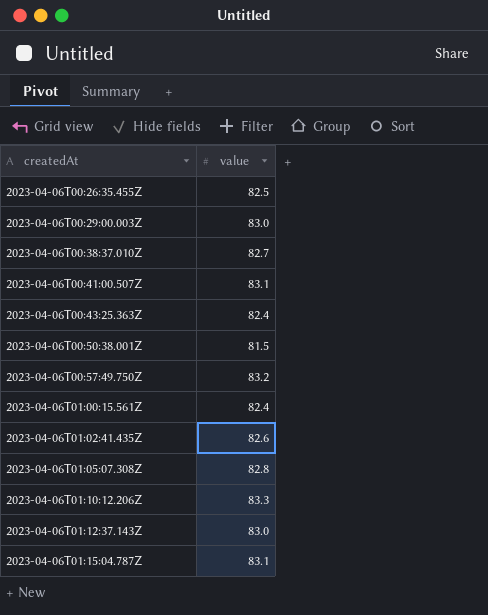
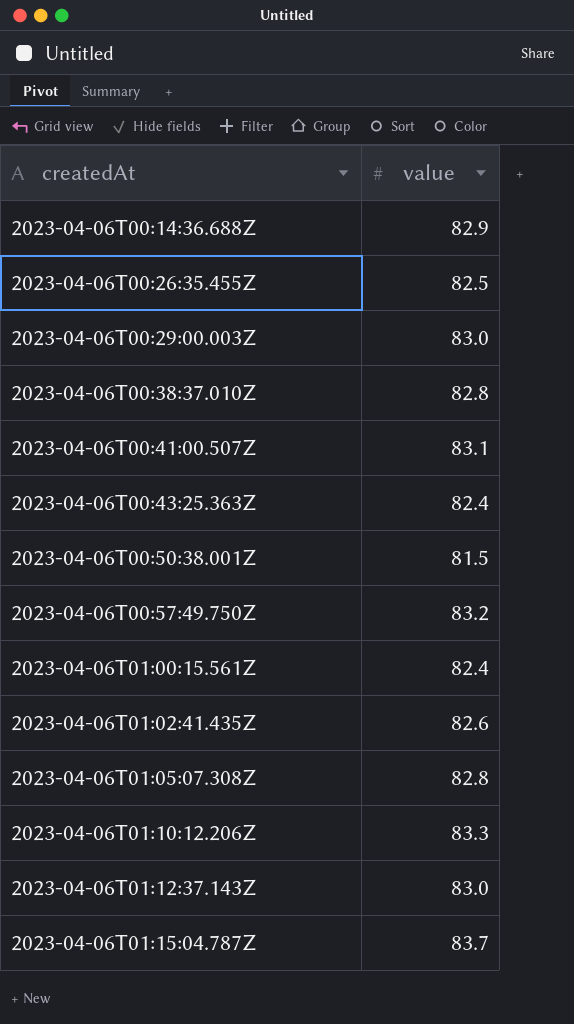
row 2023-04-06T00:14:36.688Z: none -> 82.9
2023-04-06T00:38:37.010Z | value: 82.7 -> 82.8
2023-04-06T01:15:04.787Z | value: 83.1 -> 83.7

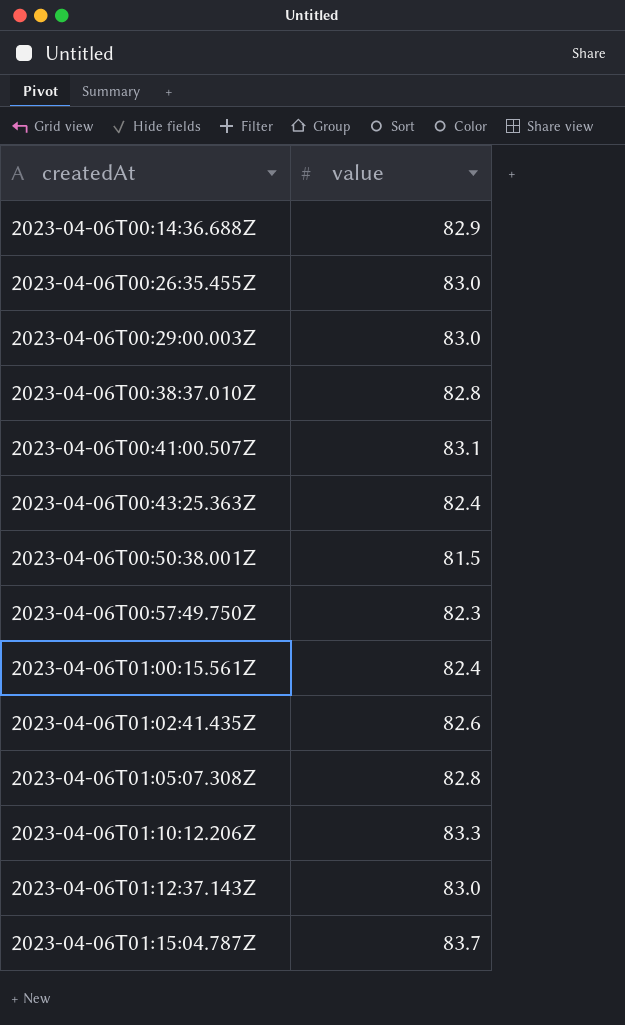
2023-04-06T00:26:35.455Z | value: 82.5 -> 83.0
2023-04-06T00:57:49.750Z | value: 83.2 -> 82.3

